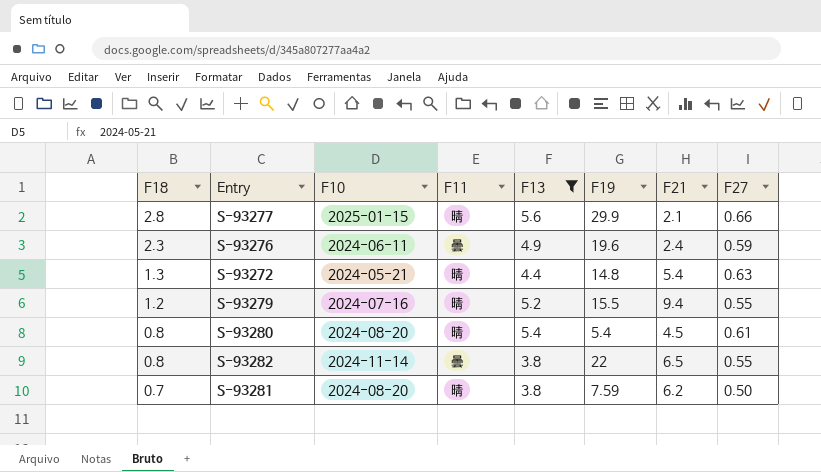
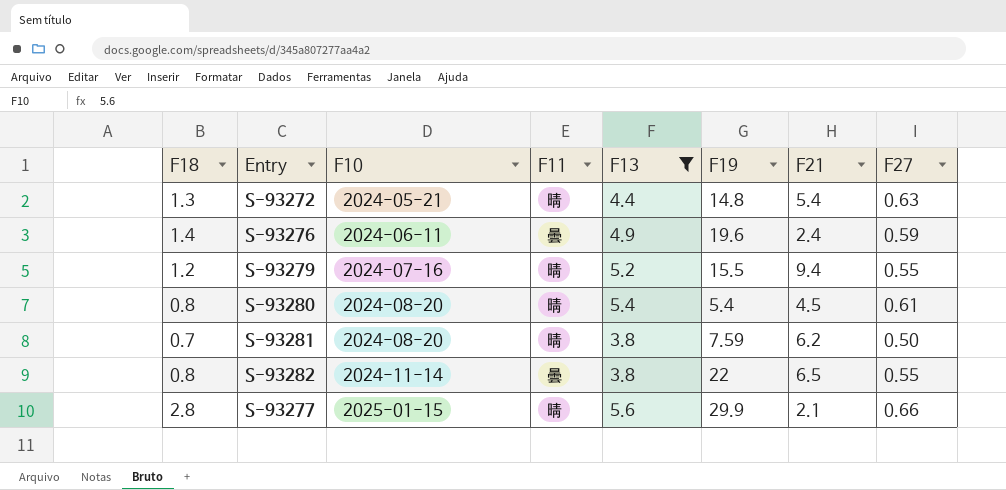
row order: F18 descending -> F10 ascending
S-93276 | F18: 2.3 -> 1.4

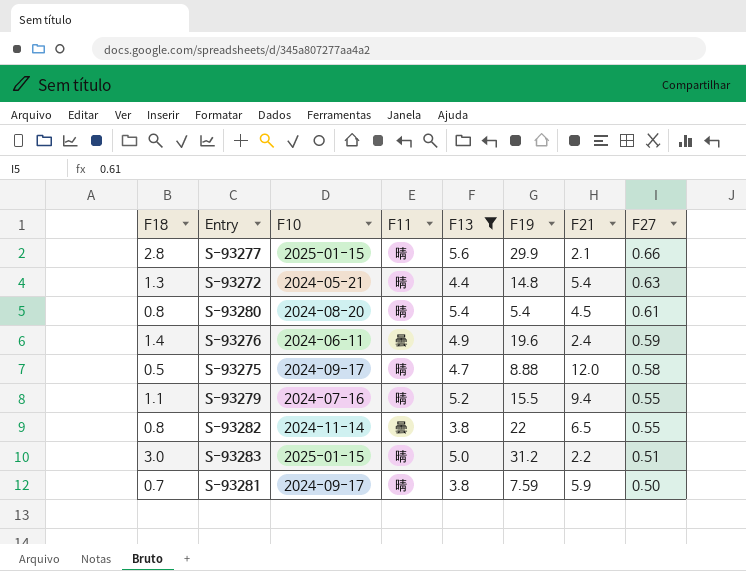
row order: F10 ascending -> F27 descending
row S-93275: none -> 0.5 | 2024-09-17 | 晴 | 4.7 | 8.88 | 12.0 | 0.58
S-93279 | F18: 1.2 -> 1.1
row S-93283: none -> 3.0 | 2025-01-15 | 晴 | 5.0 | 31.2 | 2.2 | 0.51
S-93281 | F10: 2024-08-20 -> 2024-09-17
S-93281 | F21: 6.2 -> 5.9

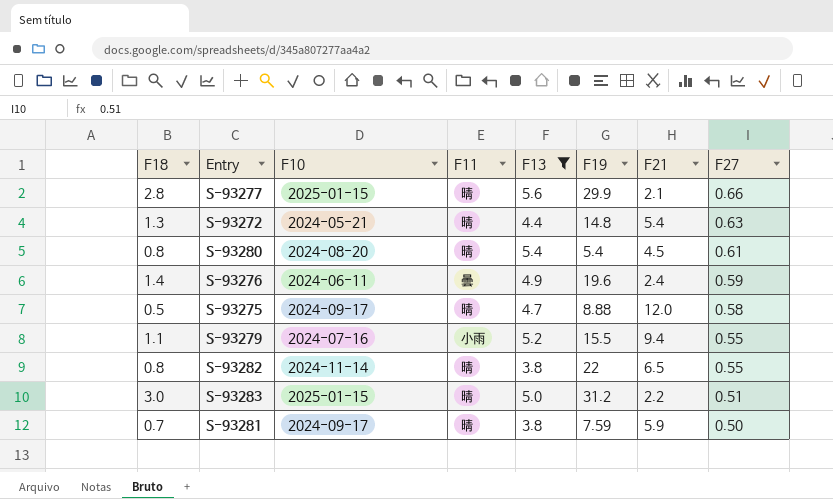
S-93279 | F11: 晴 -> 小雨
S-93282 | F11: 曇 -> 晴

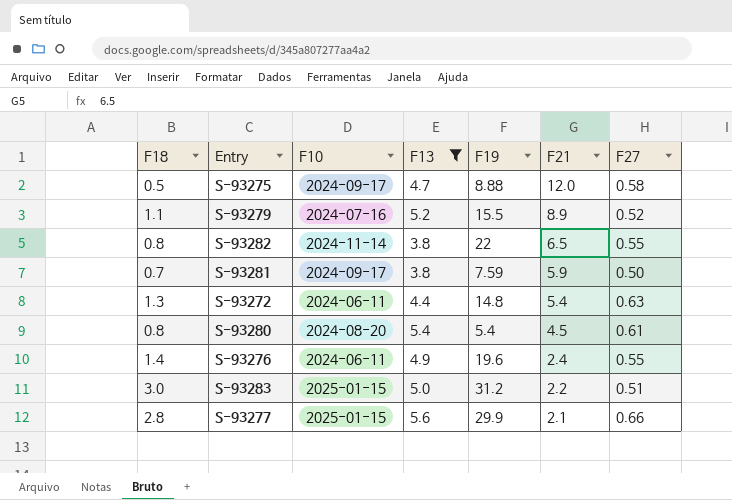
row order: F27 descending -> F21 descending
column F11 | position: 4 -> none
S-93279 | F21: 9.4 -> 8.9
S-93279 | F27: 0.55 -> 0.52
S-93272 | F10: 2024-05-21 -> 2024-06-11
S-93276 | F27: 0.59 -> 0.55

